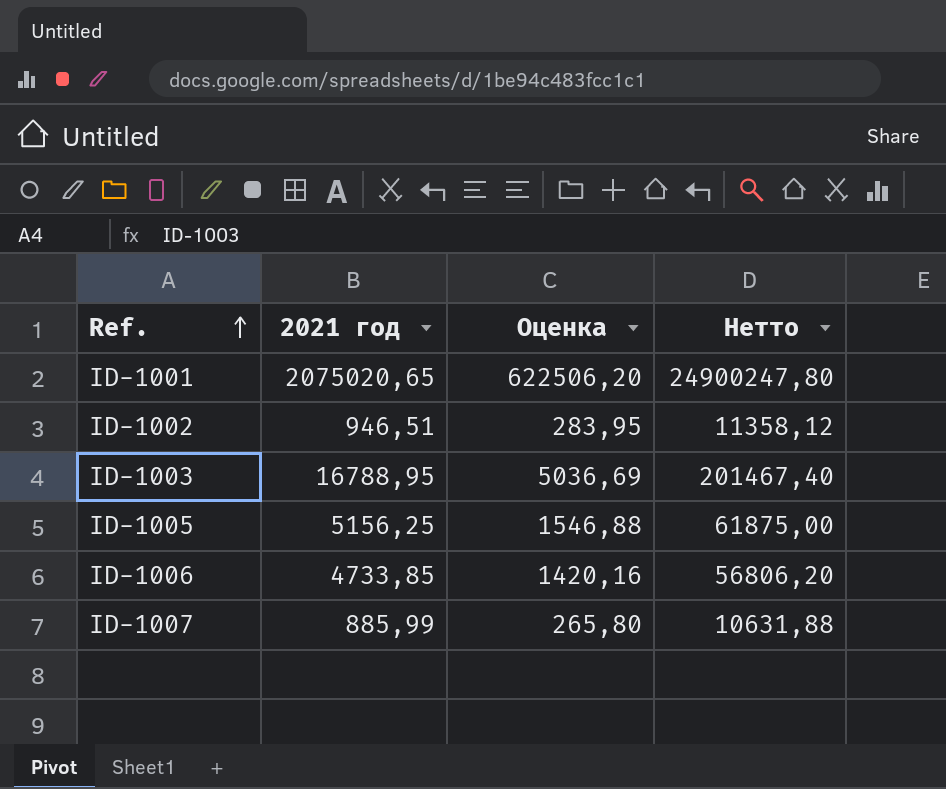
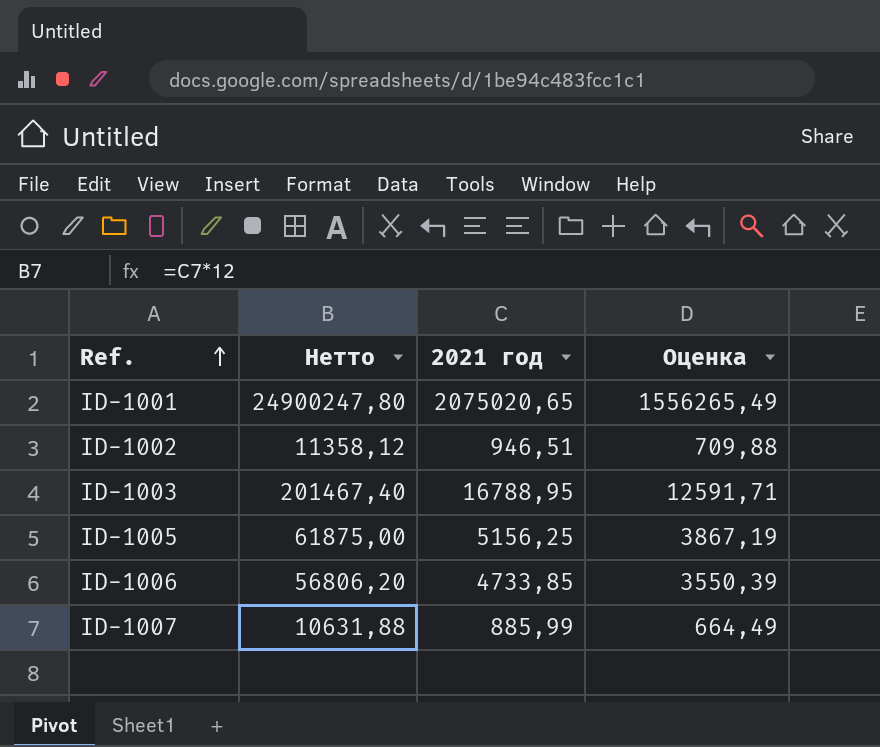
column Нетто | position: 4 -> 2
column Оценка | formula: [2021 год] * 0,3 -> [2021 год] * 0,75

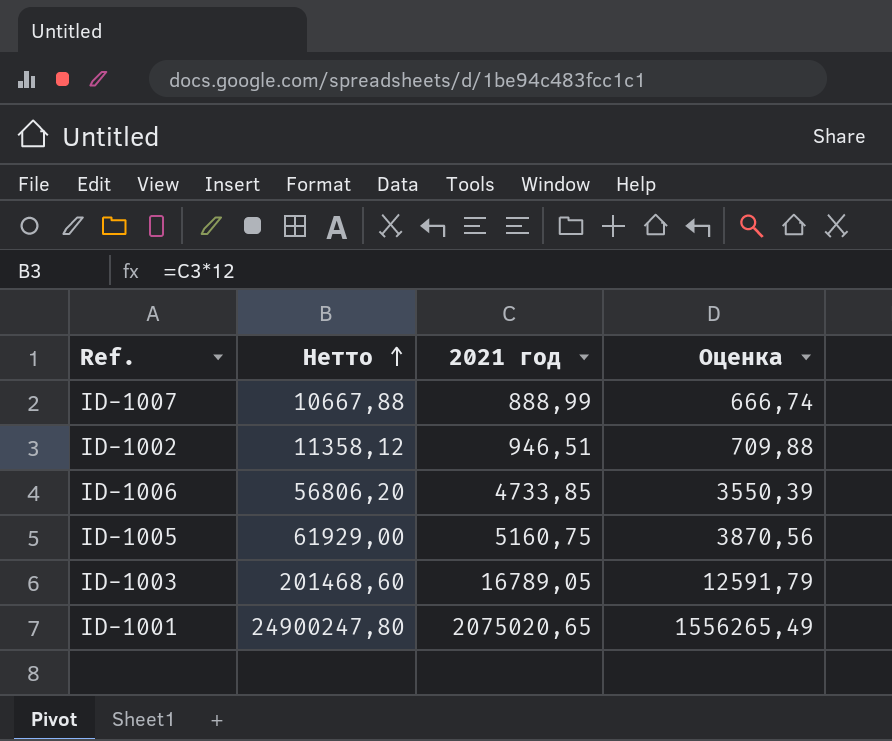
row order: Ref. ascending -> Нетто ascending
ID-1007 | Нетто: 10631,88 -> 10667,88
ID-1007 | 2021 год: 885,99 -> 888,99
ID-1007 | Оценка: 664,49 -> 666,74
ID-1005 | Нетто: 61875,00 -> 61929,00
ID-1005 | 2021 год: 5156,25 -> 5160,75
ID-1005 | Оценка: 3867,19 -> 3870,56
ID-1003 | Нетто: 201467,40 -> 201468,60
ID-1003 | 2021 год: 16788,95 -> 16789,05
ID-1003 | Оценка: 12591,71 -> 12591,79

